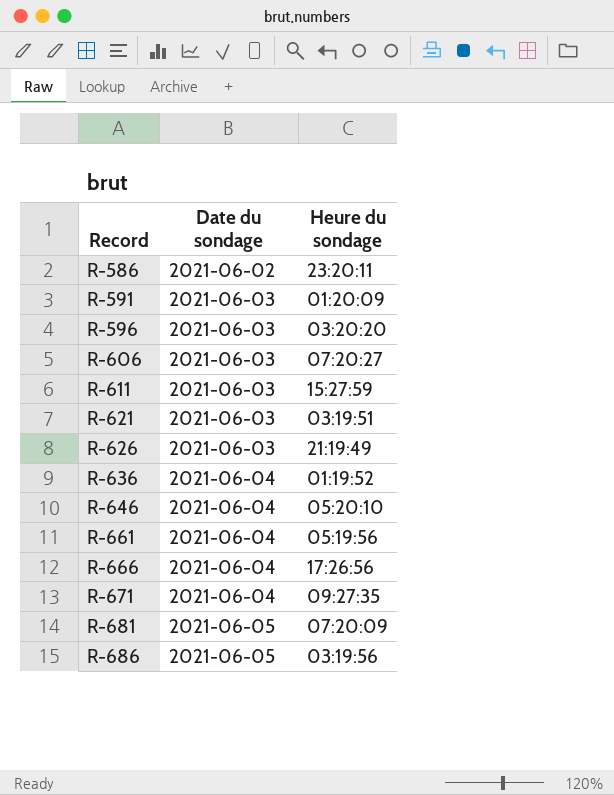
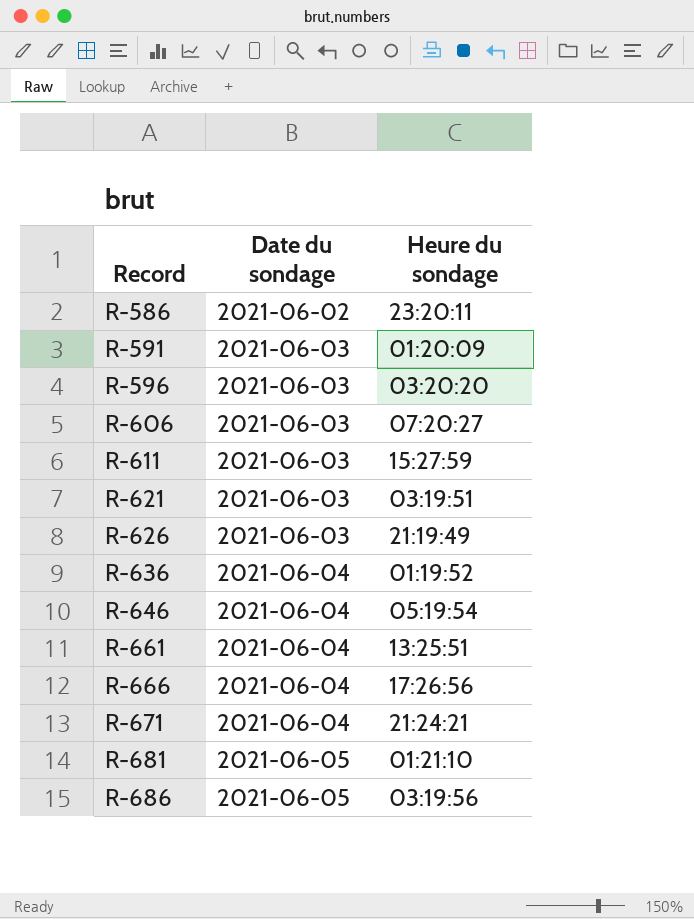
R-646 | Heure du sondage: 05:20:10 -> 05:19:54
R-661 | Heure du sondage: 05:19:56 -> 13:25:51
R-671 | Heure du sondage: 09:27:35 -> 21:24:21
R-681 | Heure du sondage: 07:20:09 -> 01:21:10

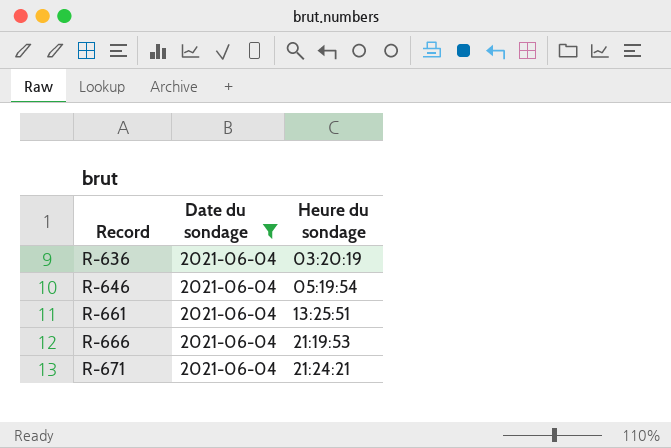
filter: none -> Date du sondage = 2021-06-04
R-636 | Heure du sondage: 01:19:52 -> 03:20:19
R-666 | Heure du sondage: 17:26:56 -> 21:19:53

